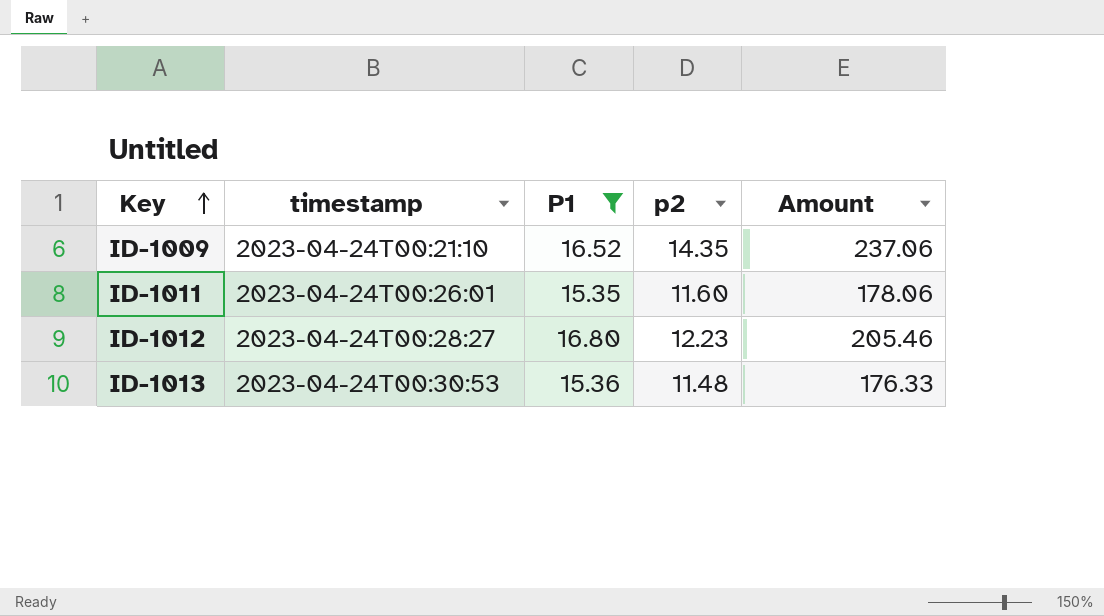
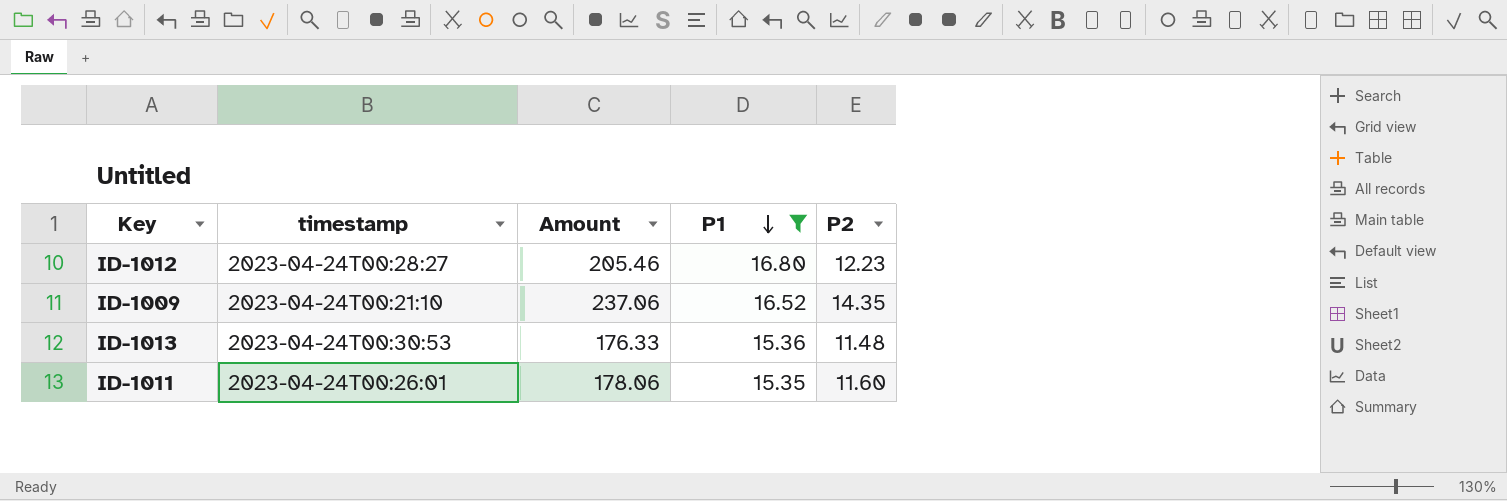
row order: Key ascending -> P1 descending
column Amount | position: 5 -> 3
column name: p2 -> P2

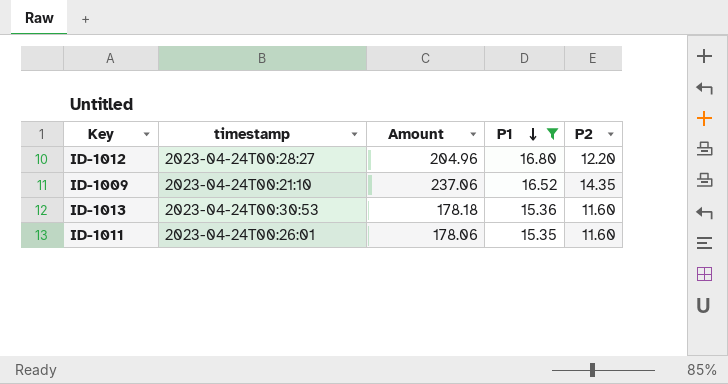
ID-1012 | Amount: 205.46 -> 204.96
ID-1012 | P2: 12.23 -> 12.20
ID-1013 | Amount: 176.33 -> 178.18
ID-1013 | P2: 11.48 -> 11.60

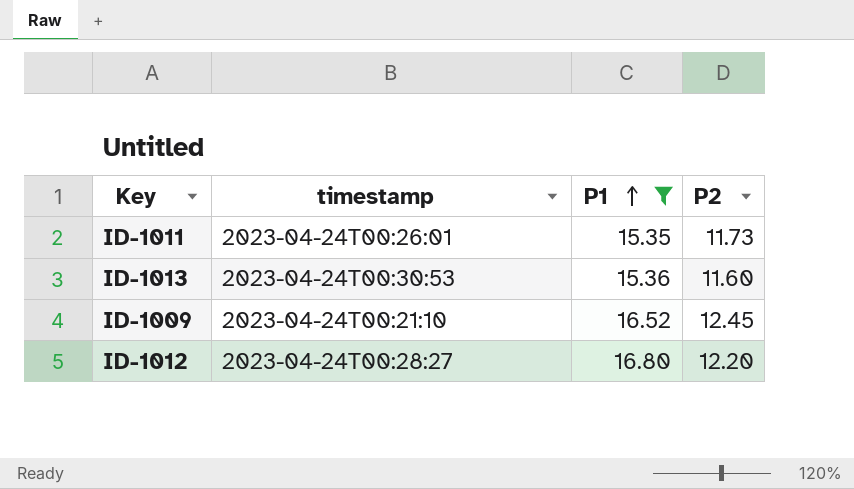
row order: P1 descending -> P1 ascending
column Amount | formula: [P1] * [P2] -> none
ID-1011 | P2: 11.60 -> 11.73
ID-1009 | P2: 14.35 -> 12.45

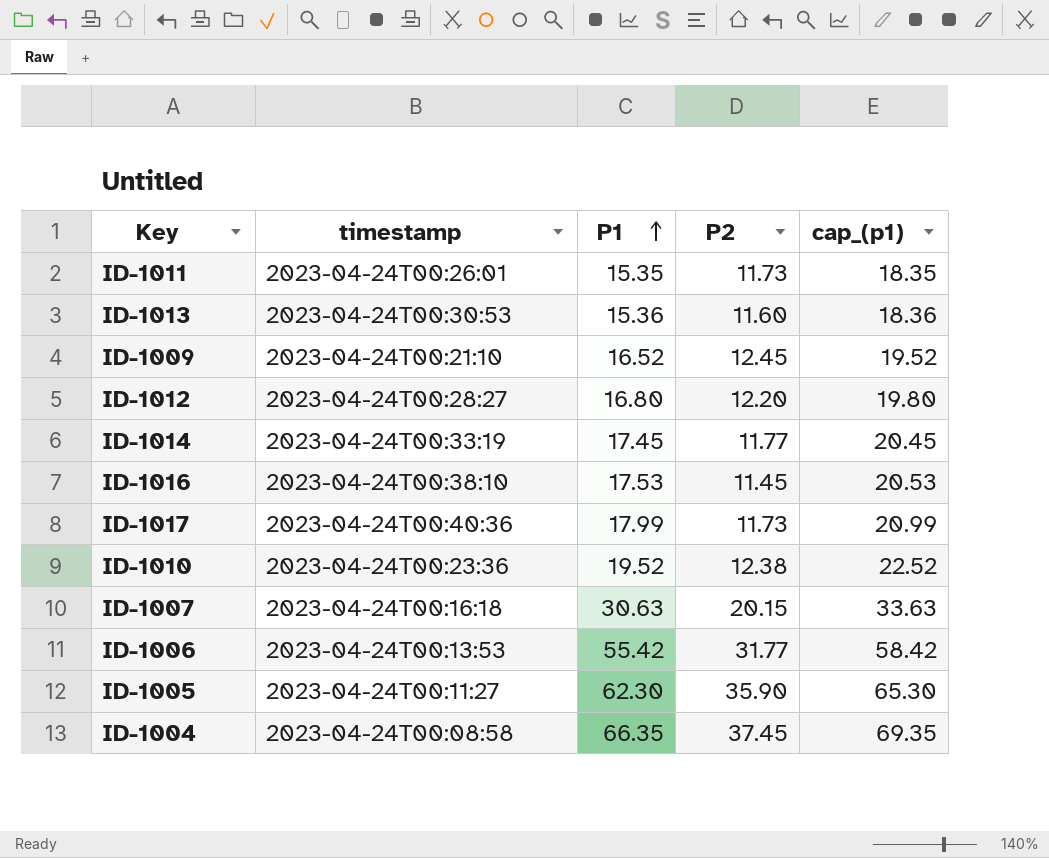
filter: P1 <= 16.80 -> none
column cap_(p1) | formula: none -> [P1] + 3

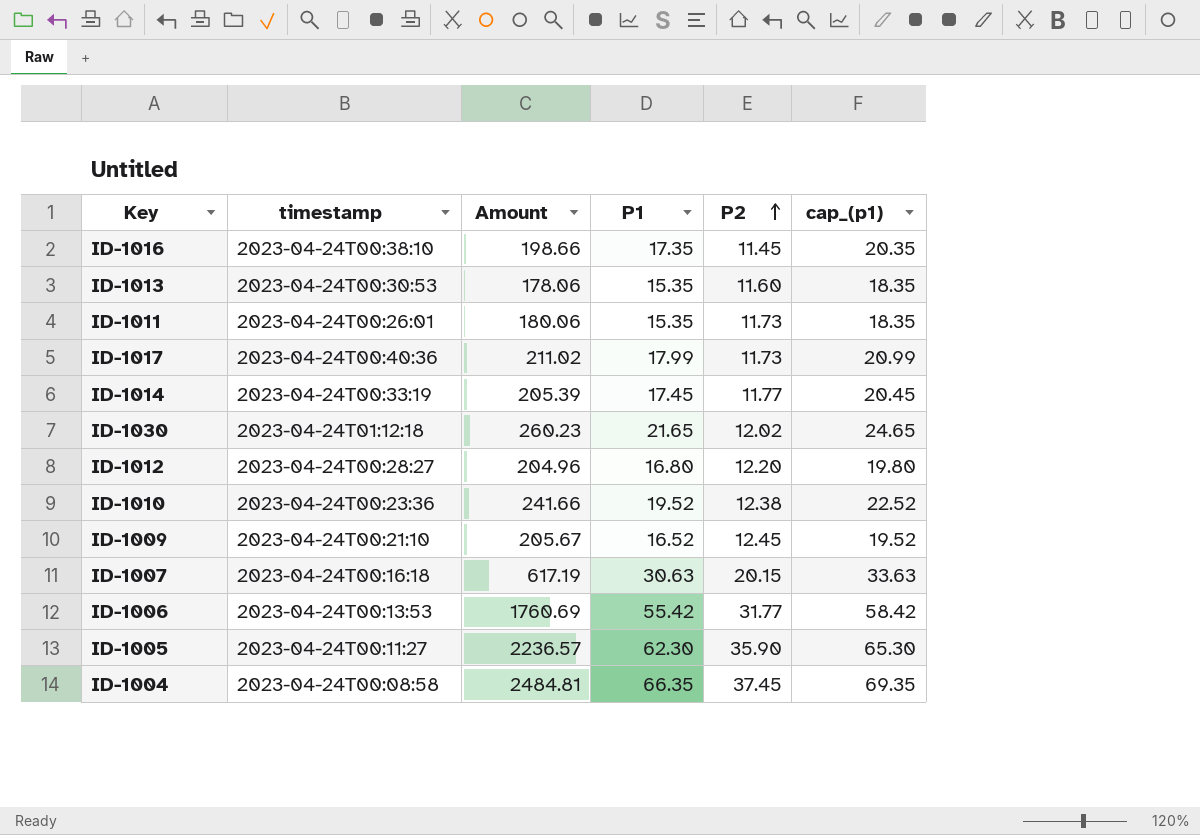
row order: P1 ascending -> P2 ascending
column Amount | formula: none -> [P1] * [P2]
ID-1016 | P1: 17.53 -> 17.35
ID-1016 | cap_(p1): 20.53 -> 20.35
ID-1013 | P1: 15.36 -> 15.35
ID-1013 | cap_(p1): 18.36 -> 18.35
row ID-1030: none -> 2023-04-24T01:12:18 | 260.23 | 21.65 | 12.02 | 24.65

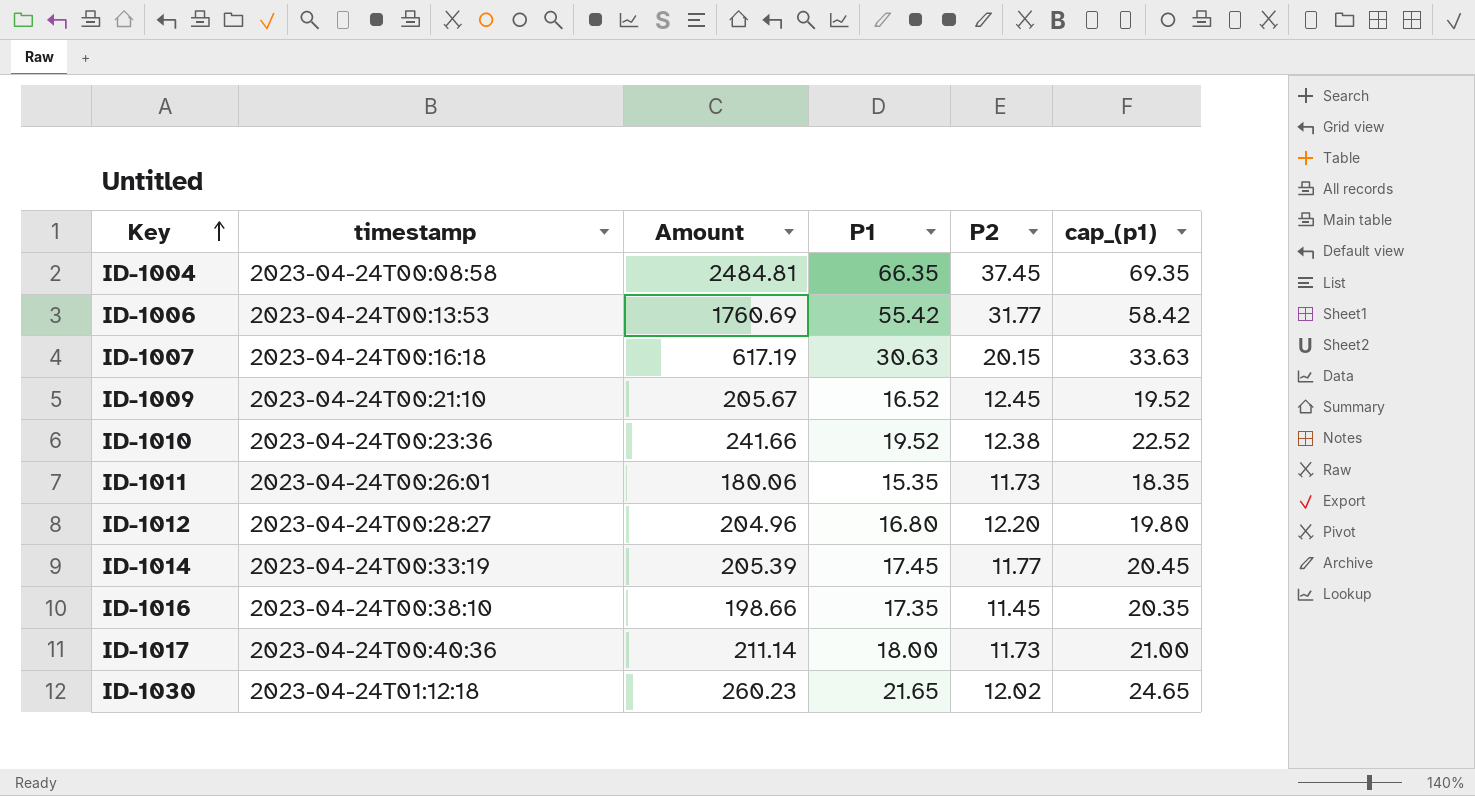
row order: P2 ascending -> Key ascending
row ID-1013: 2023-04-24T00:30:53 | 178.06 | 15.35 | 11.60 | 18.35 -> none
row ID-1005: 2023-04-24T00:11:27 | 2236.57 | 62.30 | 35.90 | 65.30 -> none
ID-1017 | Amount: 211.02 -> 211.14
ID-1017 | P1: 17.99 -> 18.00
ID-1017 | cap_(p1): 20.99 -> 21.00

